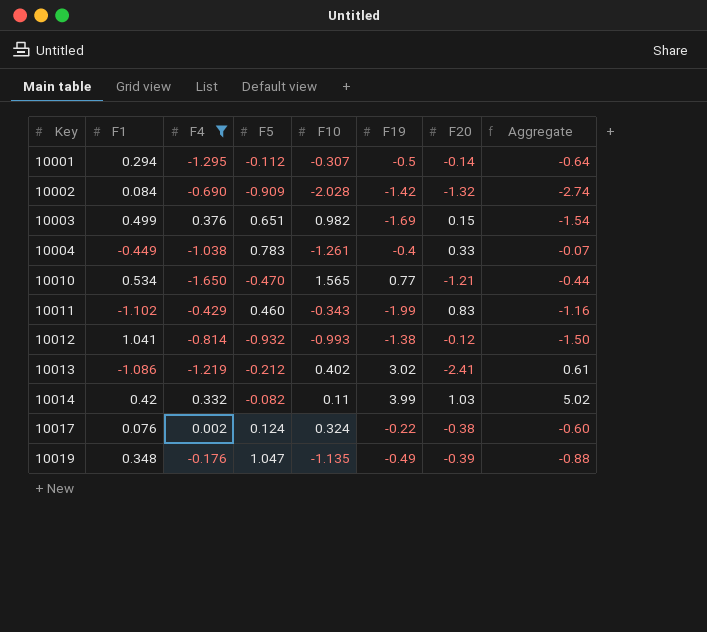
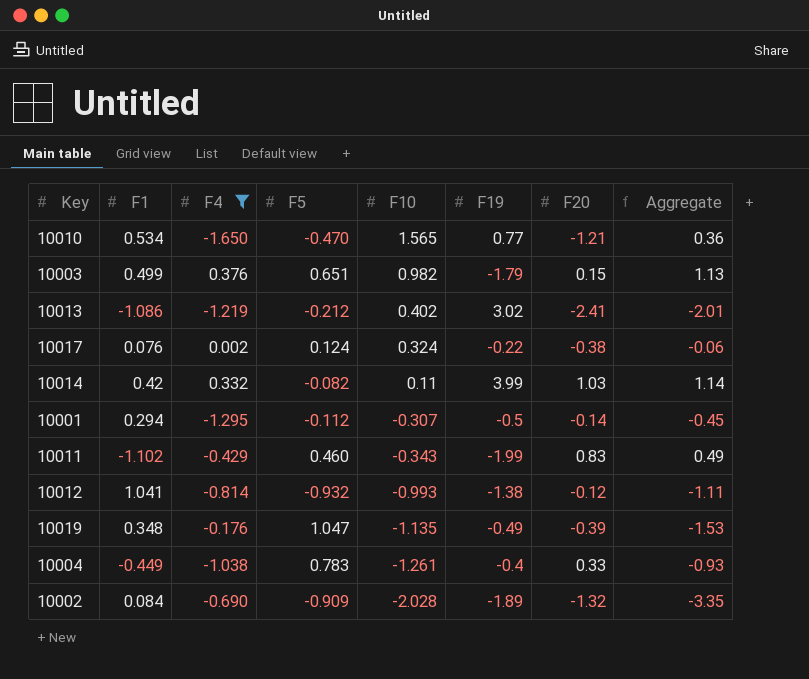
row order: Key ascending -> F10 descending
column Aggregate | formula: [F19] + [F20] -> [F10] + [F20]
10003 | F19: -1.69 -> -1.79
10002 | F19: -1.42 -> -1.89

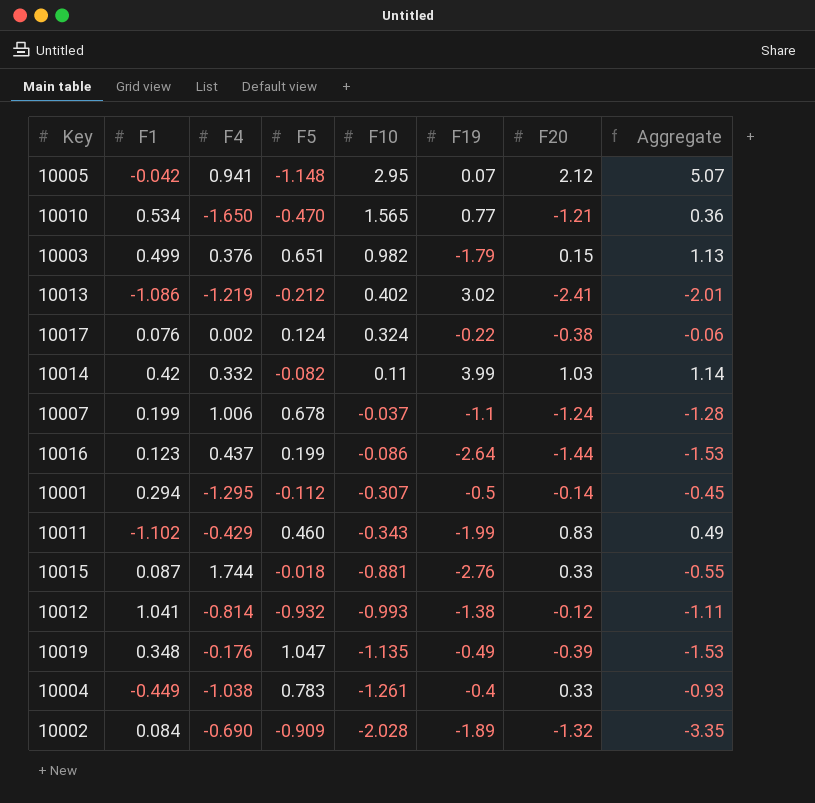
filter: F4 <= 0.376 -> none

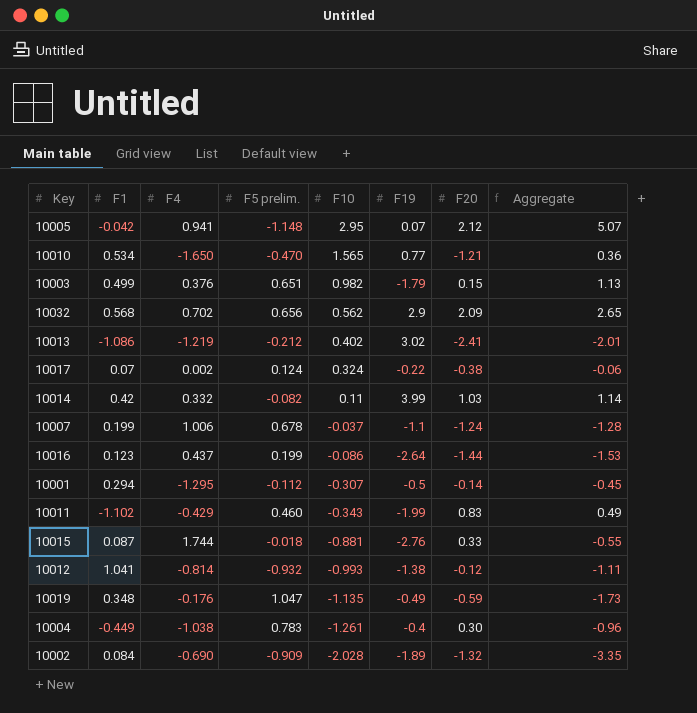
column name: F5 -> F5 prelim.
row 10032: none -> 0.568 | 0.702 | 0.656 | 0.562 | 2.9 | 2.09 | 2.65
10017 | F1: 0.076 -> 0.07
10019 | F20: -0.39 -> -0.59
10019 | Aggregate: -1.53 -> -1.73
10004 | F20: 0.33 -> 0.30
10004 | Aggregate: -0.93 -> -0.96

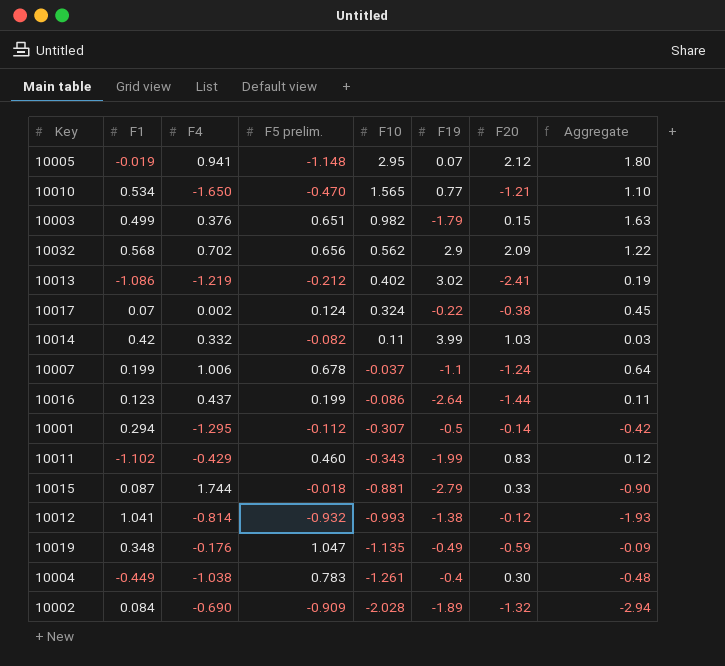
column Aggregate | formula: [F10] + [F20] -> [F5 prelim.] + [F10]
10005 | F1: -0.042 -> -0.019
10015 | F19: -2.76 -> -2.79

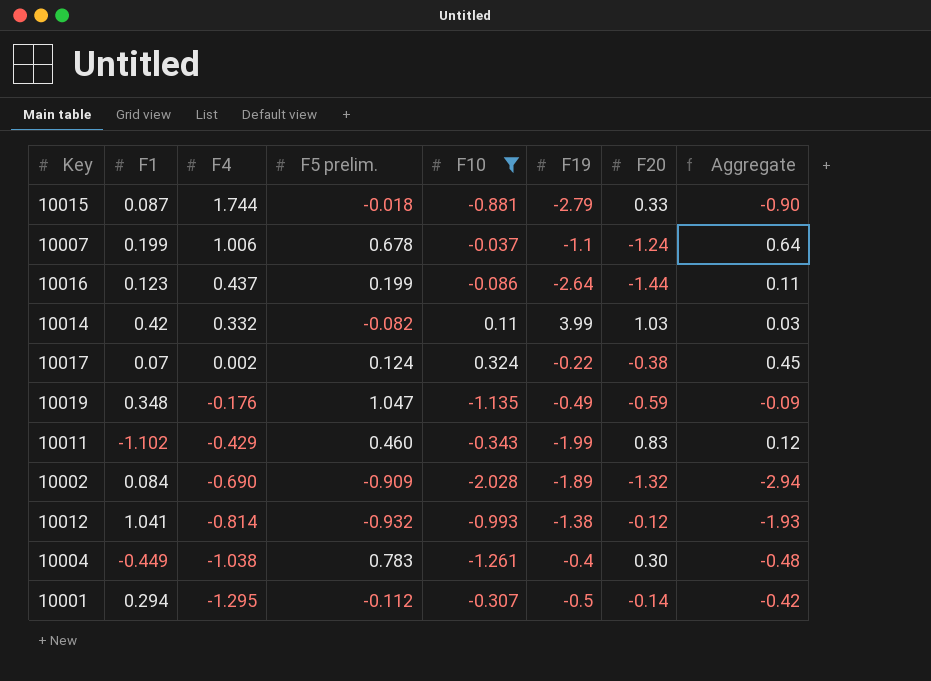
filter: none -> F10 <= 0.324
row order: F10 descending -> F4 descending

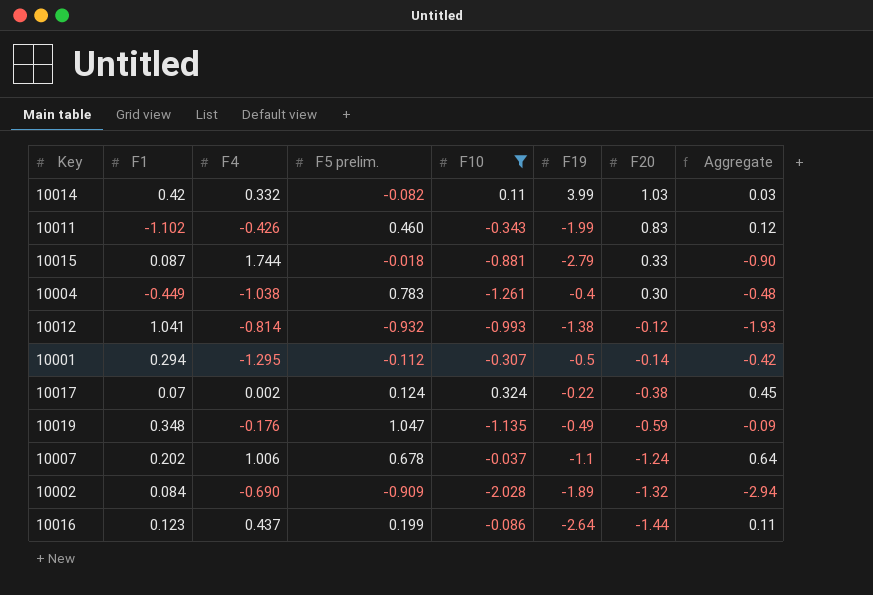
row order: F4 descending -> F20 descending
10011 | F4: -0.429 -> -0.426
10007 | F1: 0.199 -> 0.202

